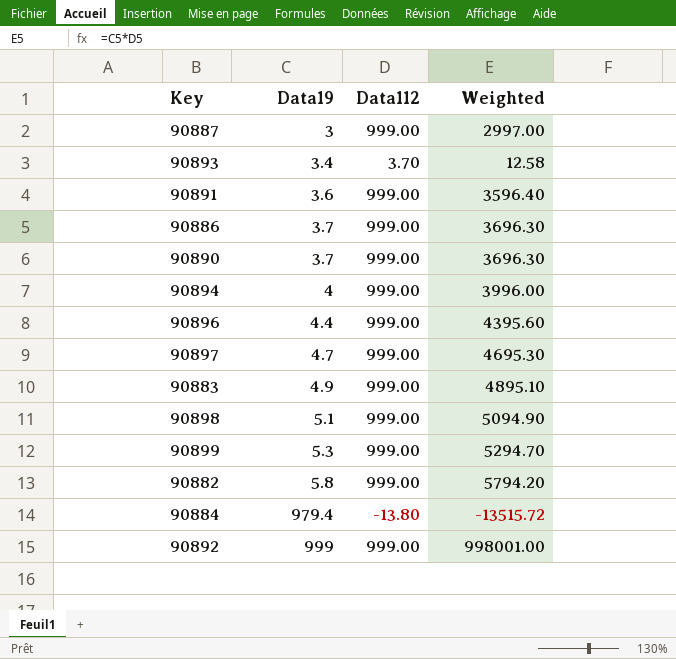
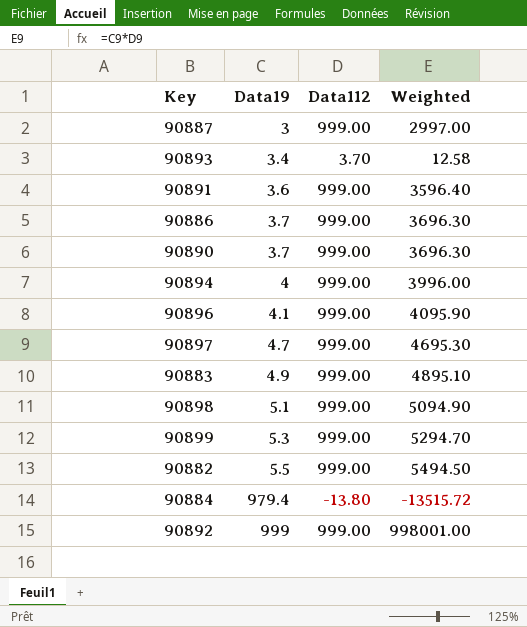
90896 | Data19: 4.4 -> 4.1
90896 | Weighted: 4395.60 -> 4095.90
90882 | Data19: 5.8 -> 5.5
90882 | Weighted: 5794.20 -> 5494.50

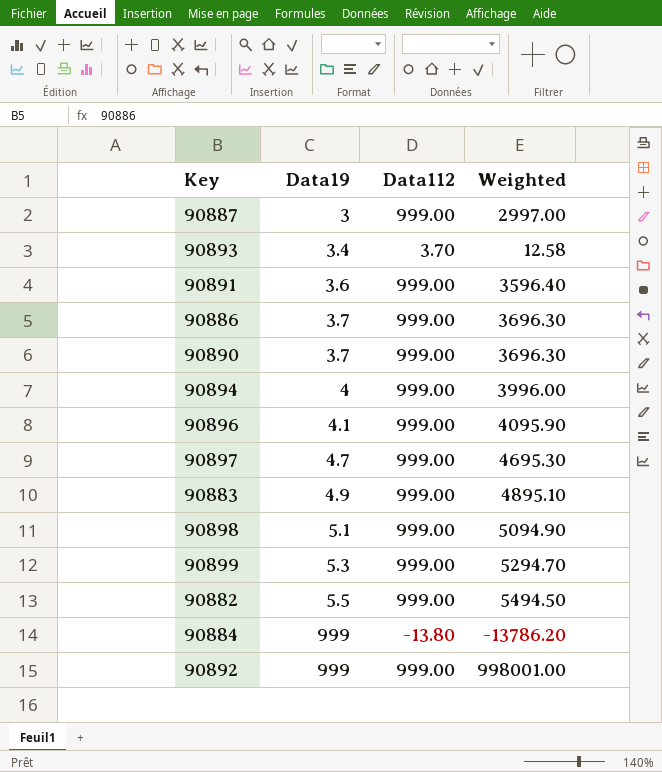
90884 | Data19: 979.4 -> 999
90884 | Weighted: -13515.72 -> -13786.20

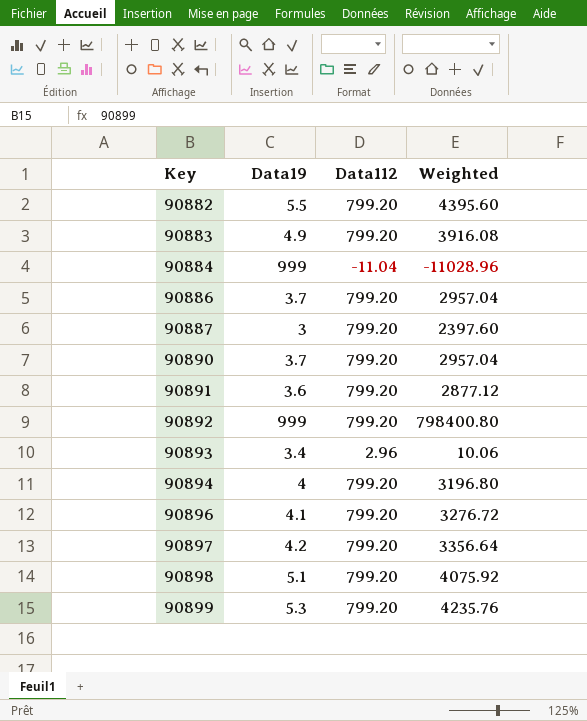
row order: Data19 ascending -> Key ascending
90882 | Data112: 999.00 -> 799.20
90882 | Weighted: 5494.50 -> 4395.60
90883 | Data112: 999.00 -> 799.20
90883 | Weighted: 4895.10 -> 3916.08
90884 | Data112: -13.80 -> -11.04
90884 | Weighted: -13786.20 -> -11028.96
90886 | Data112: 999.00 -> 799.20
90886 | Weighted: 3696.30 -> 2957.04
90887 | Data112: 999.00 -> 799.20
90887 | Weighted: 2997.00 -> 2397.60
90890 | Data112: 999.00 -> 799.20
90890 | Weighted: 3696.30 -> 2957.04
90891 | Data112: 999.00 -> 799.20
90891 | Weighted: 3596.40 -> 2877.12
90892 | Data112: 999.00 -> 799.20
90892 | Weighted: 998001.00 -> 798400.80
90893 | Data112: 3.70 -> 2.96
90893 | Weighted: 12.58 -> 10.06
90894 | Data112: 999.00 -> 799.20
90894 | Weighted: 3996.00 -> 3196.80
90896 | Data112: 999.00 -> 799.20
90896 | Weighted: 4095.90 -> 3276.72
90897 | Data19: 4.7 -> 4.2
90897 | Data112: 999.00 -> 799.20
90897 | Weighted: 4695.30 -> 3356.64
90898 | Data112: 999.00 -> 799.20
90898 | Weighted: 5094.90 -> 4075.92
90899 | Data112: 999.00 -> 799.20
90899 | Weighted: 5294.70 -> 4235.76

